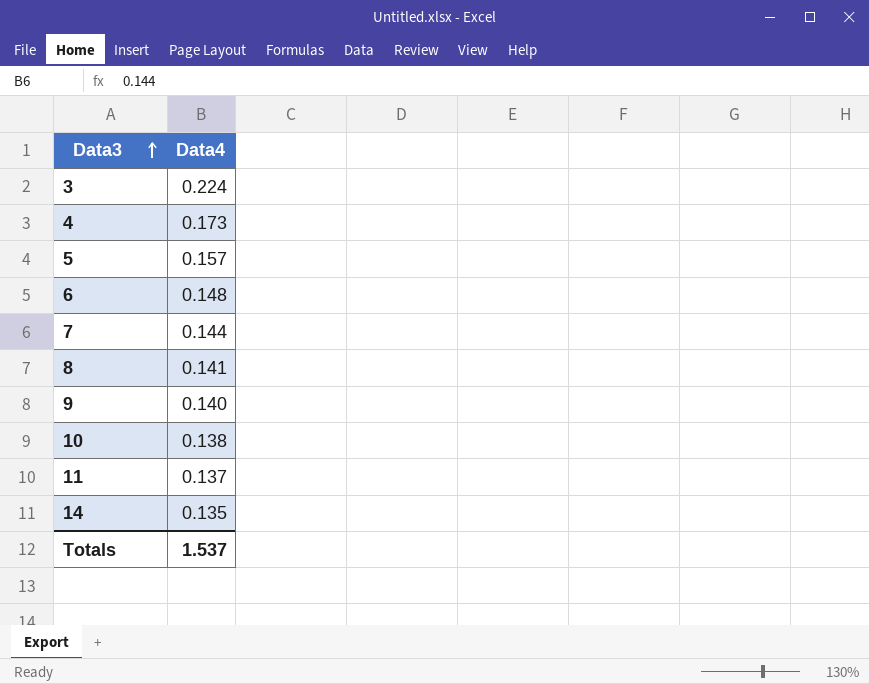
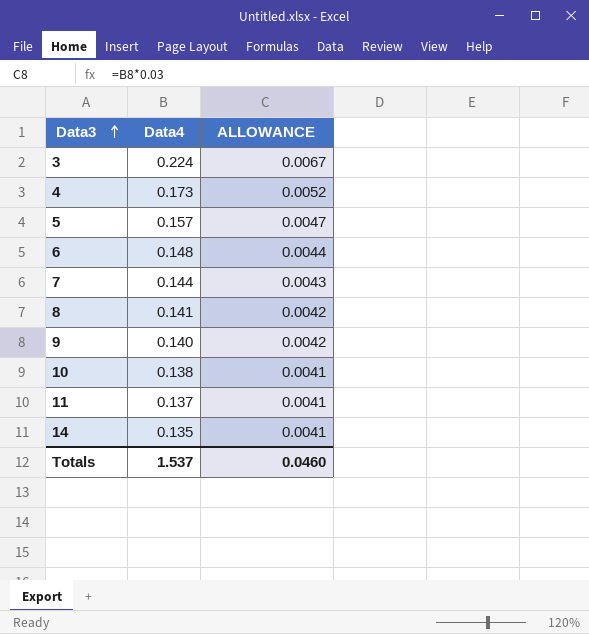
column ALLOWANCE | formula: none -> [Data4] * 0.03

